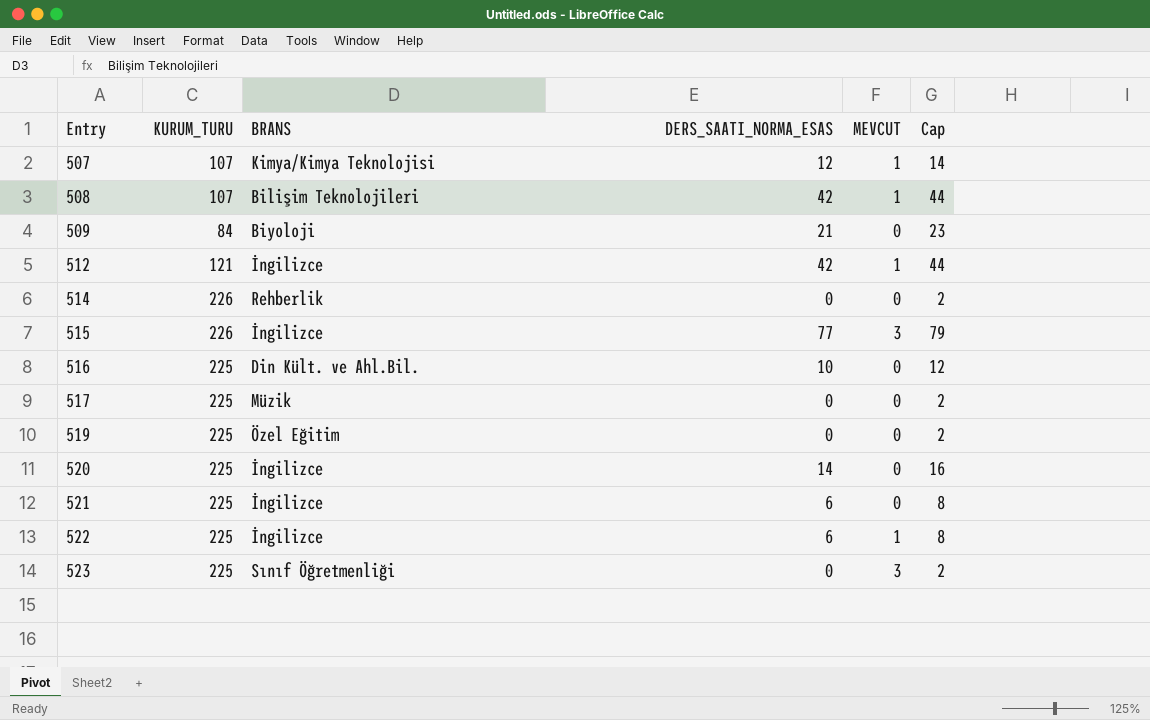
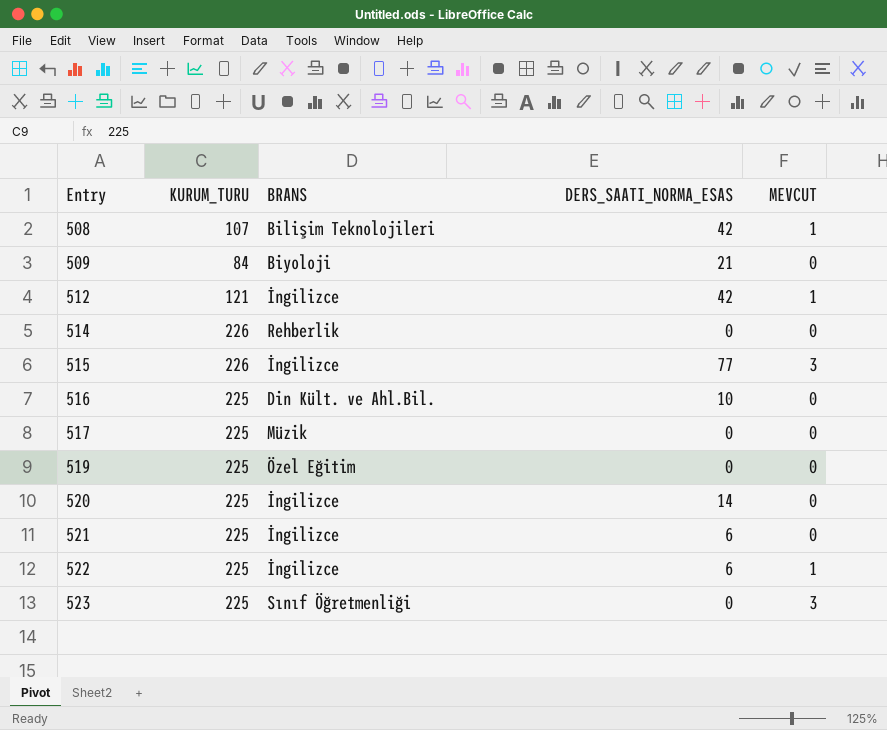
column Cap | formula: [DERS_SAATI_NORMA_ESAS] + 2 -> none
row 507: 107 | Kimya/Kimya Teknolojisi | 12 | 1 | 14 -> none

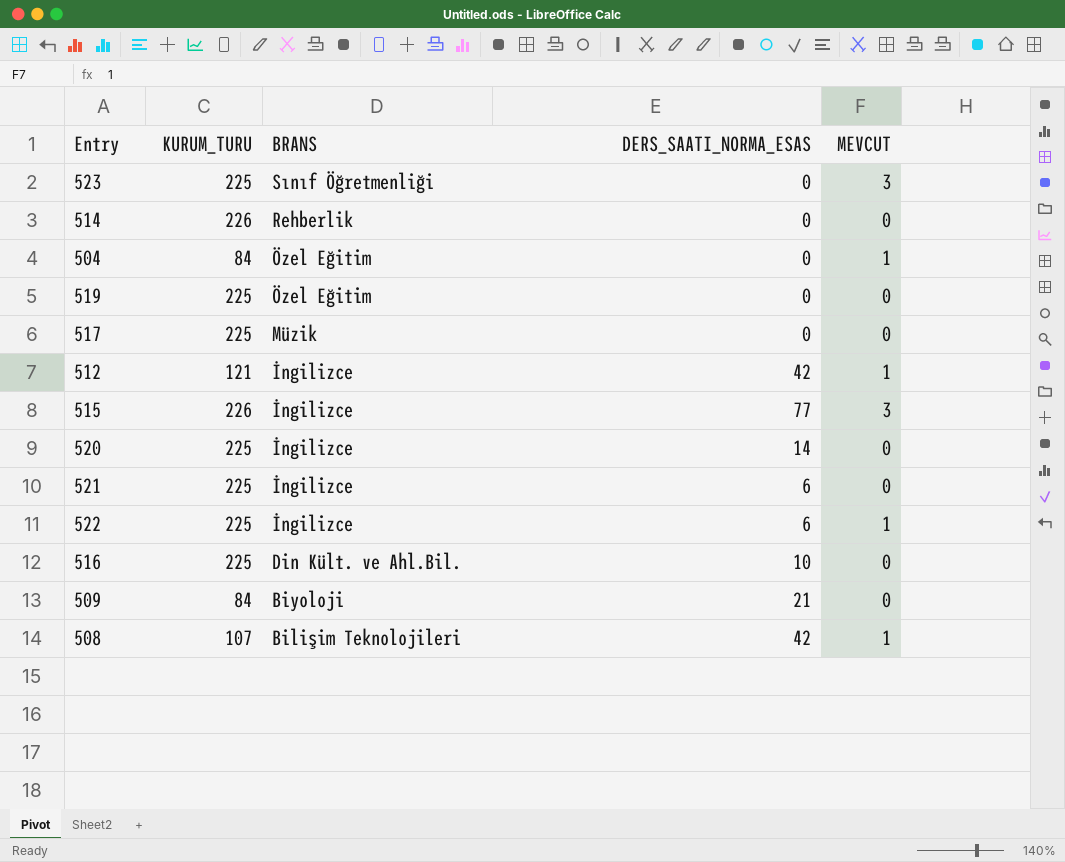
row order: Entry ascending -> BRANS descending
row 504: none -> 84 | Özel Eğitim | 0 | 1

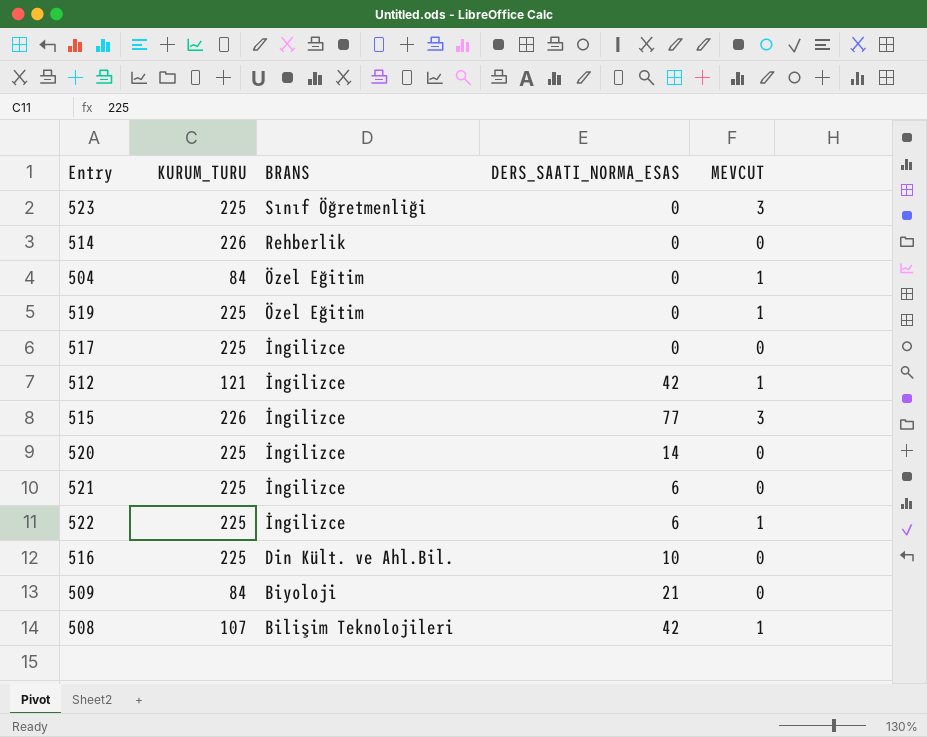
519 | MEVCUT: 0 -> 1
517 | BRANS: Müzik -> İngilizce

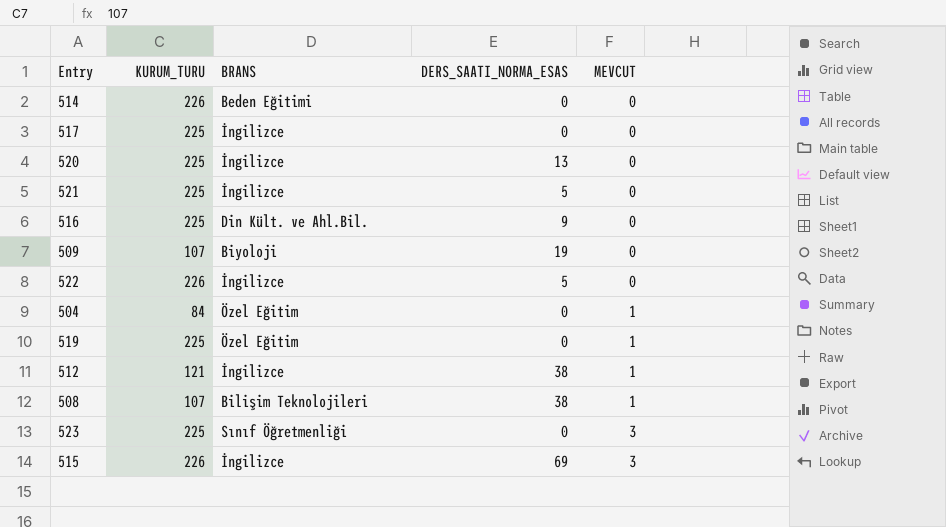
row order: BRANS descending -> MEVCUT ascending
514 | BRANS: Rehberlik -> Beden Eğitimi
520 | DERS_SAATI_NORMA_ESAS: 14 -> 13
521 | DERS_SAATI_NORMA_ESAS: 6 -> 5
516 | DERS_SAATI_NORMA_ESAS: 10 -> 9
509 | KURUM_TURU: 84 -> 107
509 | DERS_SAATI_NORMA_ESAS: 21 -> 19
522 | KURUM_TURU: 225 -> 226
522 | DERS_SAATI_NORMA_ESAS: 6 -> 5
522 | MEVCUT: 1 -> 0
512 | DERS_SAATI_NORMA_ESAS: 42 -> 38
508 | DERS_SAATI_NORMA_ESAS: 42 -> 38
515 | DERS_SAATI_NORMA_ESAS: 77 -> 69

